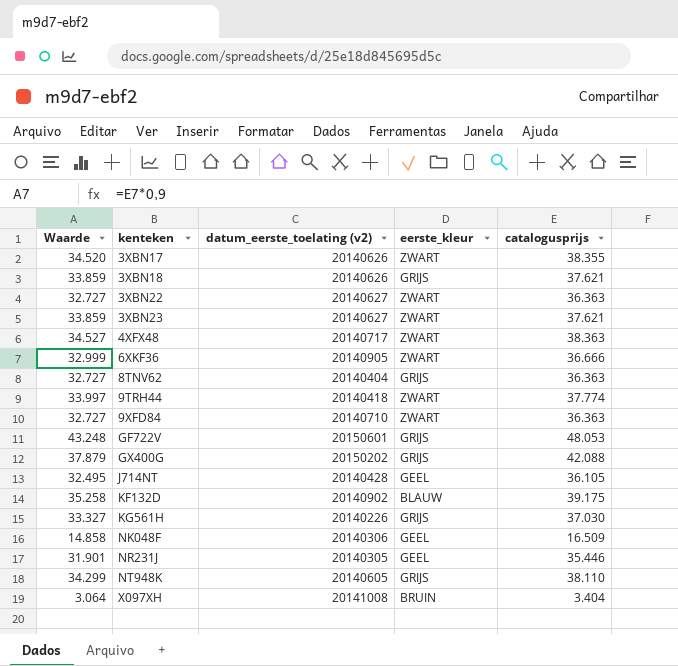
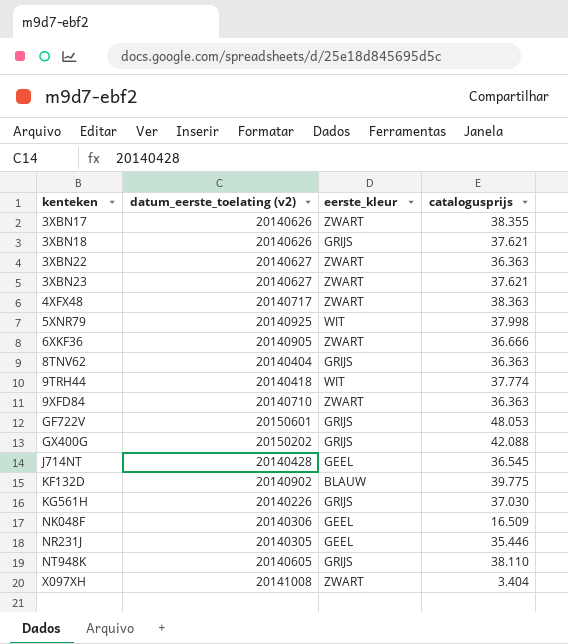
column Waarde | formula: [catalogusprijs] * 0,9 -> none
row 5XNR79: none -> 20140925 | WIT | 37.998
9TRH44 | eerste_kleur: ZWART -> WIT
J714NT | catalogusprijs: 36.105 -> 36.545
KF132D | catalogusprijs: 39.175 -> 39.775
X097XH | eerste_kleur: BRUIN -> ZWART

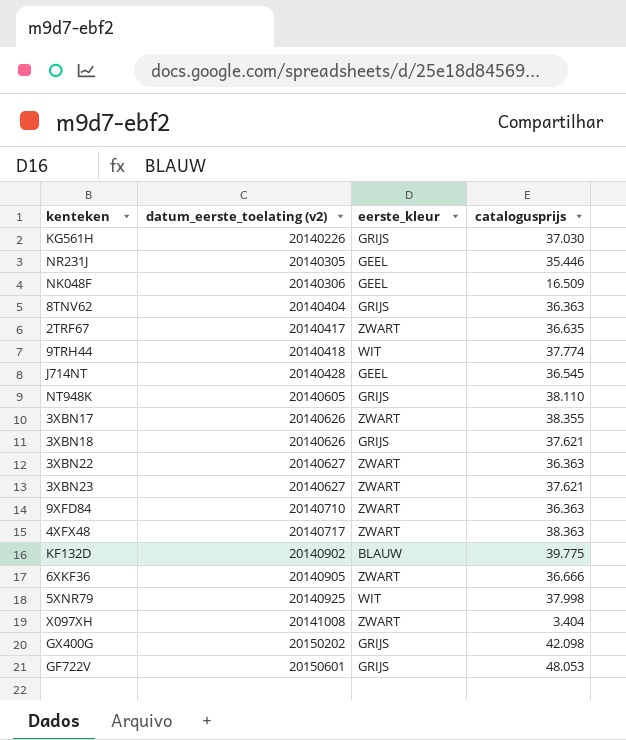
row order: kenteken ascending -> datum_eerste_toelating (v2) ascending
row 2TRF67: none -> 20140417 | ZWART | 36.635
GX400G | catalogusprijs: 42.088 -> 42.098

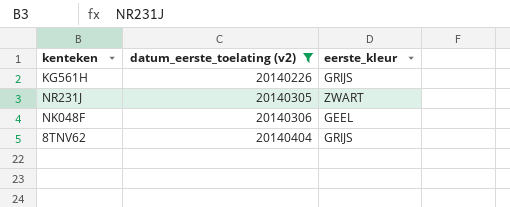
filter: none -> datum_eerste_toelating (v2) <= 20140404
column catalogusprijs | position: 4 -> none
NR231J | eerste_kleur: GEEL -> ZWART

